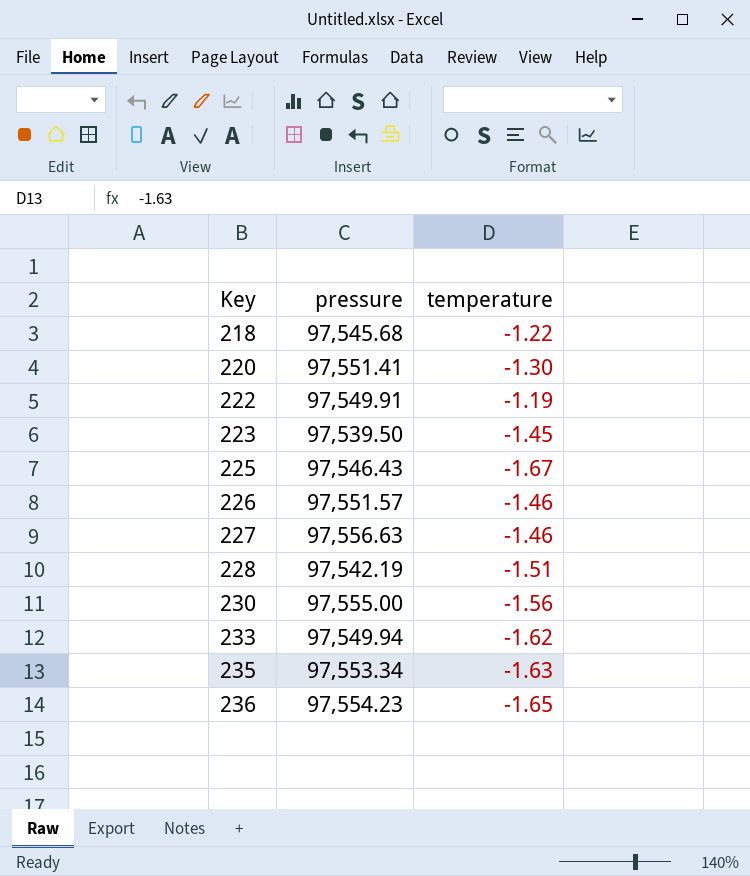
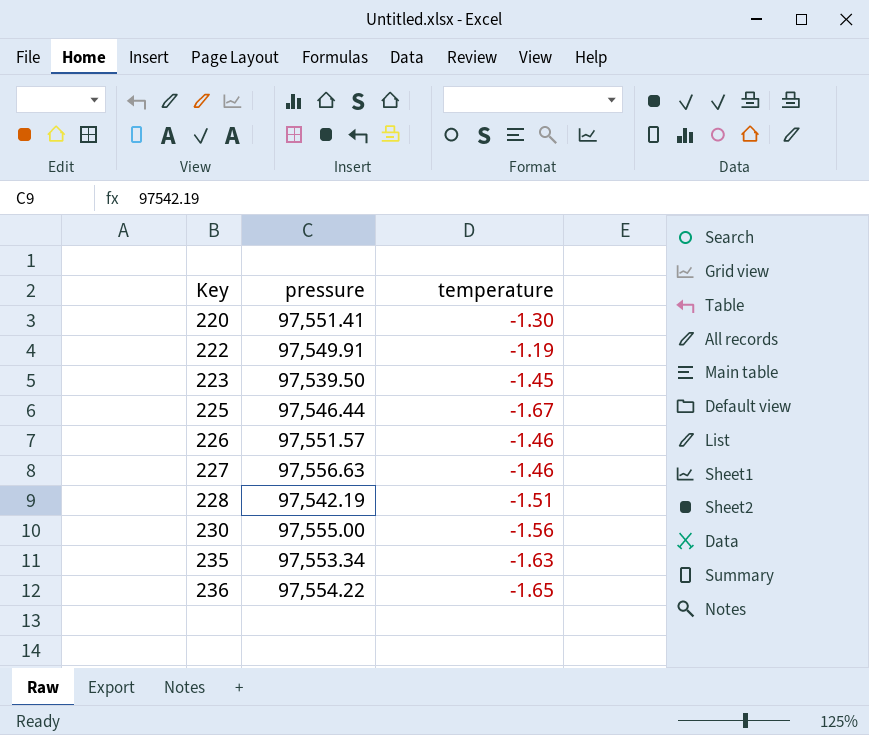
row 218: 97,545.68 | -1.22 -> none
row 233: 97,549.94 | -1.62 -> none
225 | pressure: 97,546.43 -> 97,546.44
236 | pressure: 97,554.23 -> 97,554.22

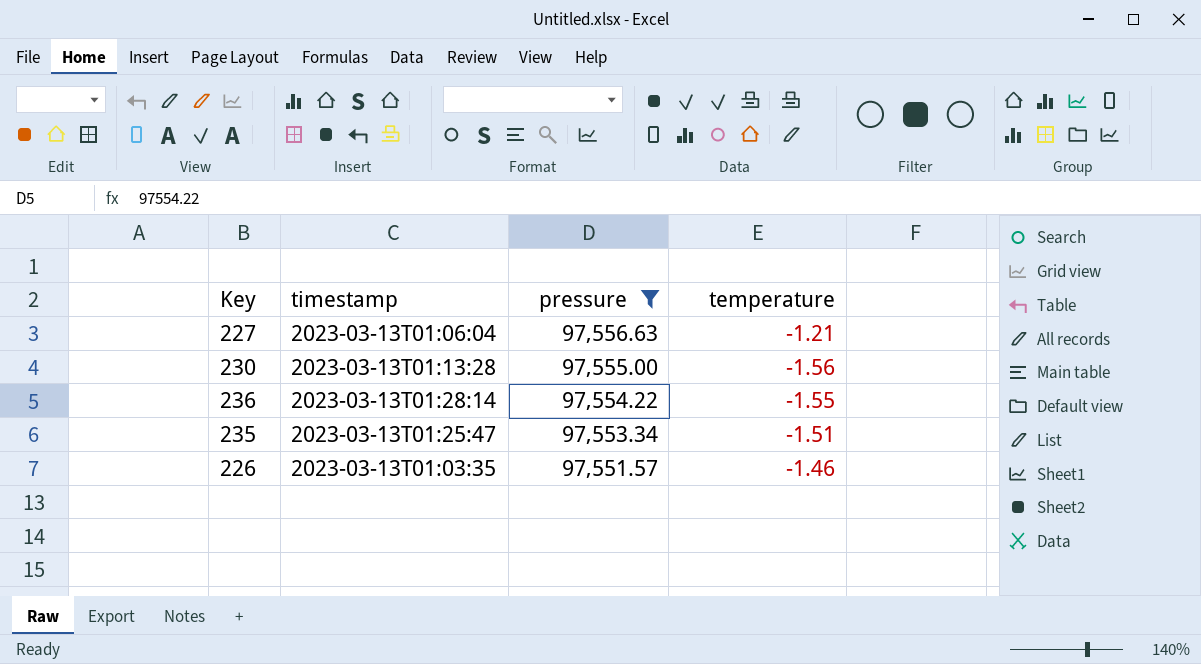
filter: none -> pressure >= 97,551.57
row order: Key ascending -> pressure descending
column timestamp | position: none -> 2
227 | temperature: -1.46 -> -1.21
236 | temperature: -1.65 -> -1.55
235 | temperature: -1.63 -> -1.51

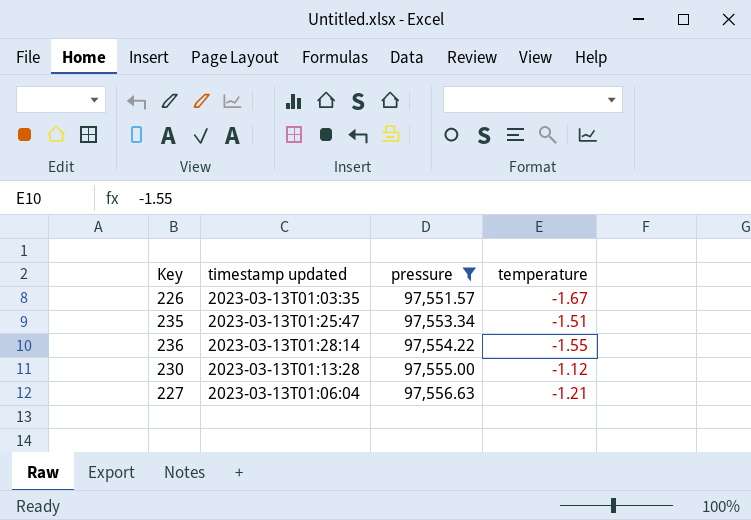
row order: pressure descending -> pressure ascending
column name: timestamp -> timestamp updated
226 | temperature: -1.46 -> -1.67
230 | temperature: -1.56 -> -1.12

